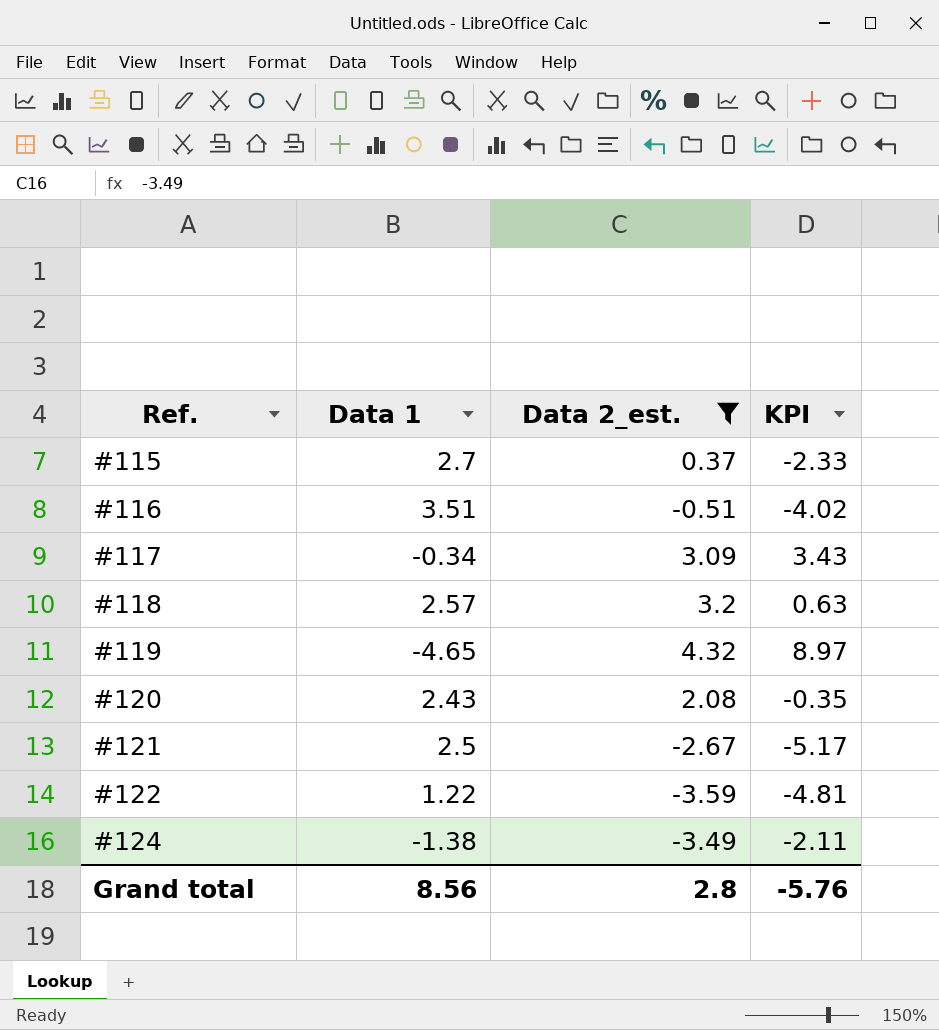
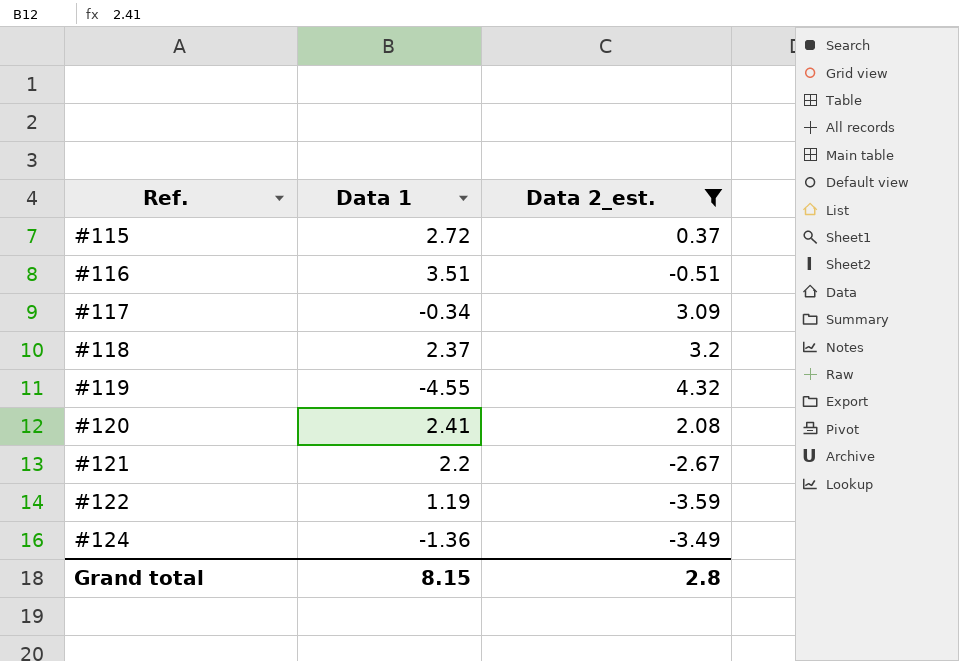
column KPI | formula: [Data 2_est.] - [Data 1] -> none
#115 | Data 1: 2.7 -> 2.72
#118 | Data 1: 2.57 -> 2.37
#119 | Data 1: -4.65 -> -4.55
#120 | Data 1: 2.43 -> 2.41
#121 | Data 1: 2.5 -> 2.2
#122 | Data 1: 1.22 -> 1.19
#124 | Data 1: -1.38 -> -1.36
Grand total | Data 1: 8.56 -> 8.15

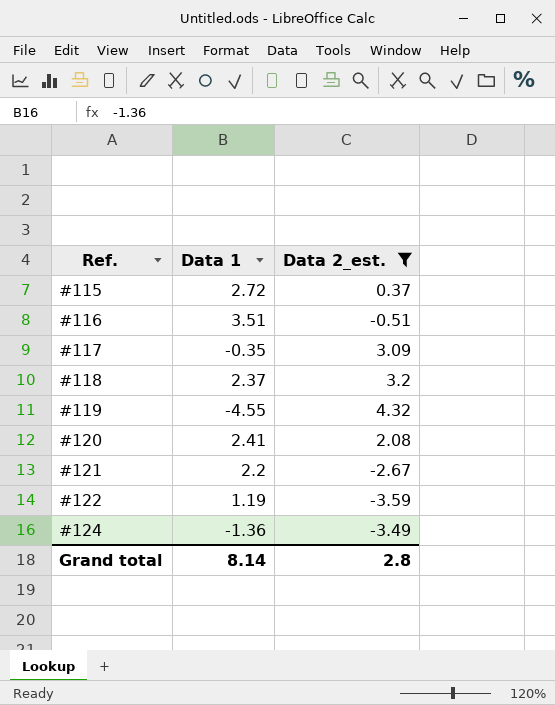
#117 | Data 1: -0.34 -> -0.35
Grand total | Data 1: 8.15 -> 8.14

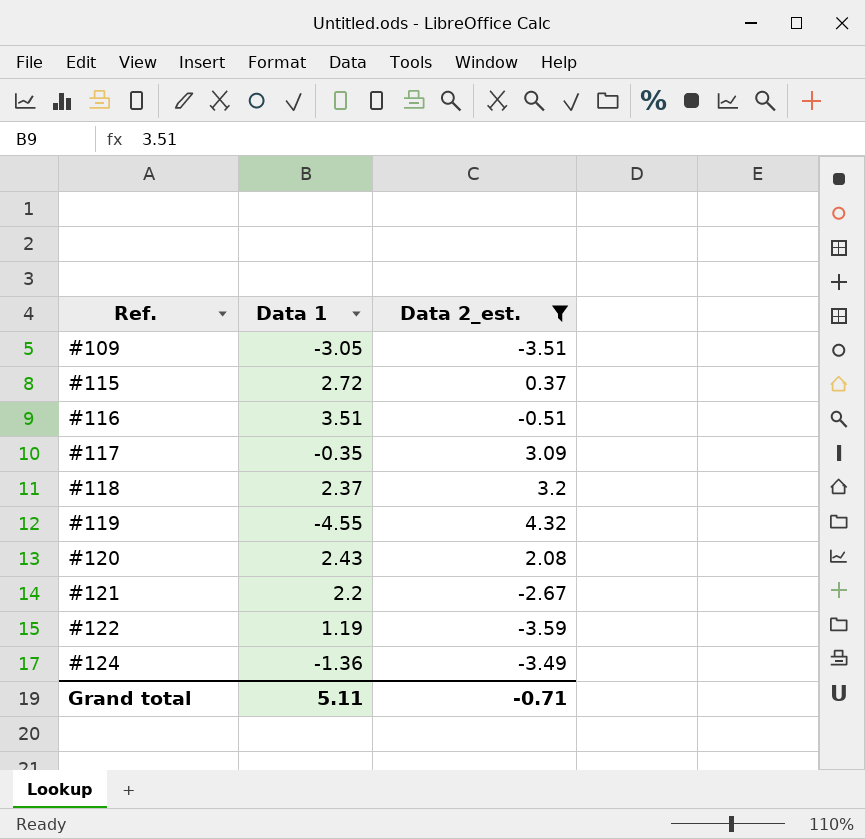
row #109: none -> -3.05 | -3.51
#120 | Data 1: 2.41 -> 2.43
Grand total | Data 1: 8.14 -> 5.11
Grand total | Data 2_est.: 2.8 -> -0.71

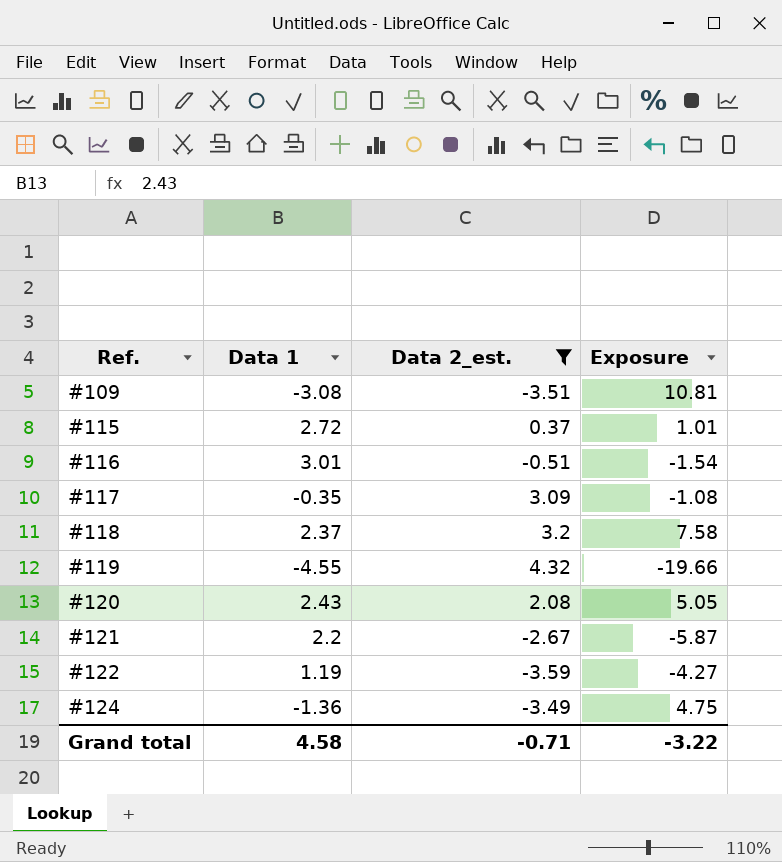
column Exposure | formula: none -> [Data 1] * [Data 2_est.]
#109 | Data 1: -3.05 -> -3.08
#116 | Data 1: 3.51 -> 3.01
Grand total | Data 1: 5.11 -> 4.58

